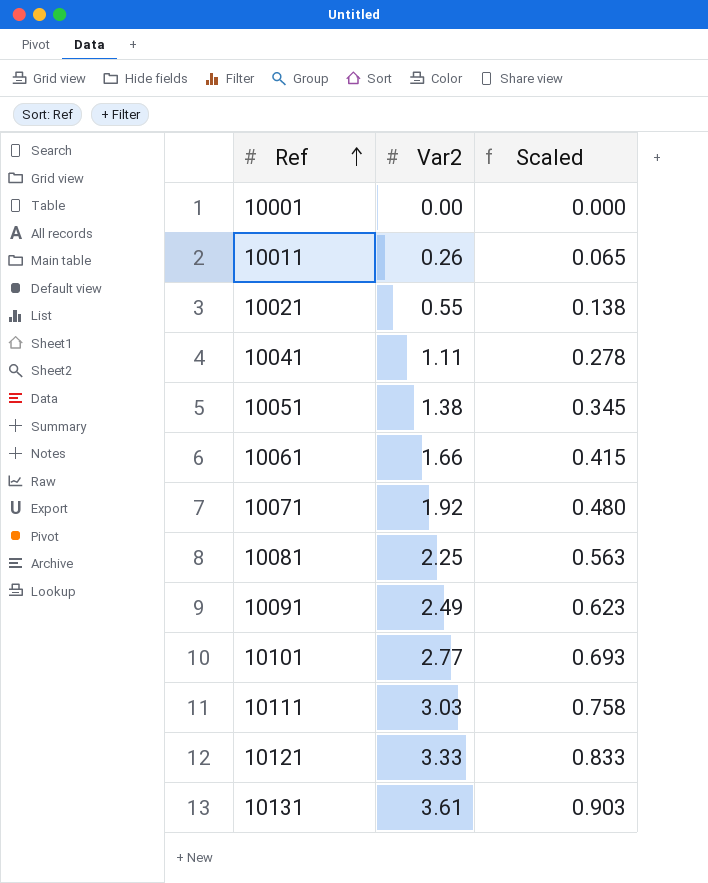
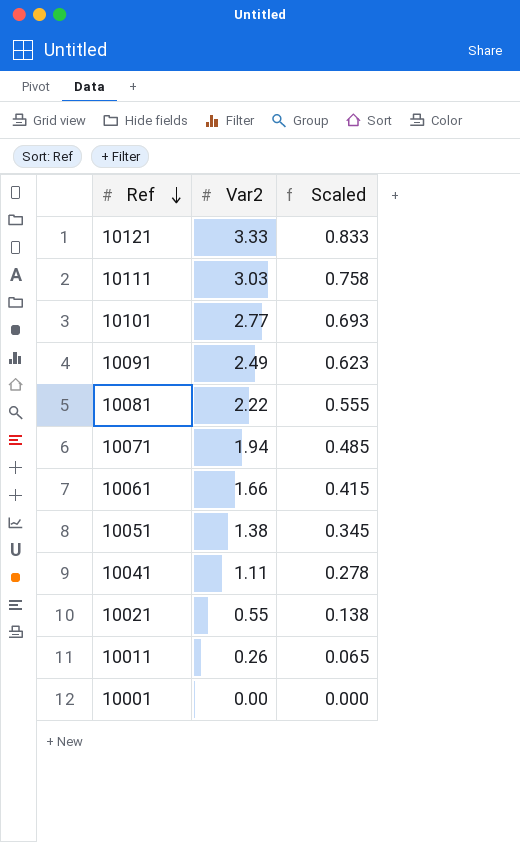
row order: Ref ascending -> Ref descending
row 10131: 3.61 | 0.903 -> none
10081 | Var2: 2.25 -> 2.22
10081 | Scaled: 0.563 -> 0.555
10071 | Var2: 1.92 -> 1.94
10071 | Scaled: 0.480 -> 0.485

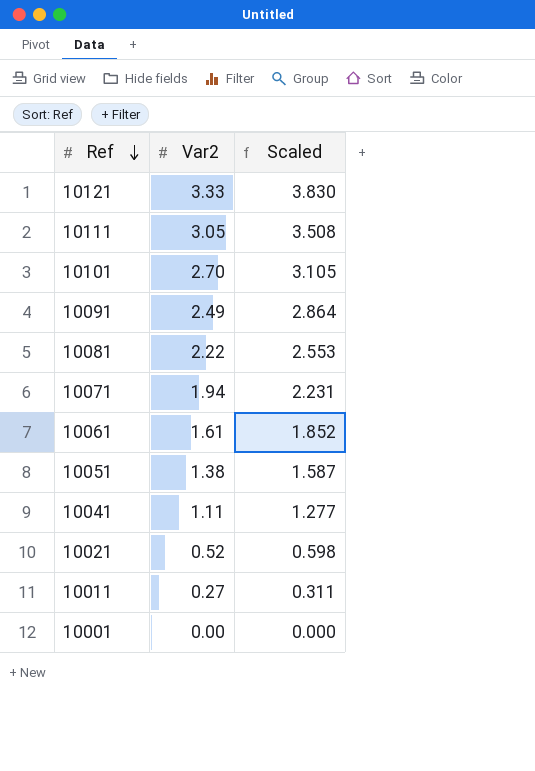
column Scaled | formula: [Var2] * 0.25 -> [Var2] * 1.15
10111 | Var2: 3.03 -> 3.05
10101 | Var2: 2.77 -> 2.70
10061 | Var2: 1.66 -> 1.61
10021 | Var2: 0.55 -> 0.52
10011 | Var2: 0.26 -> 0.27

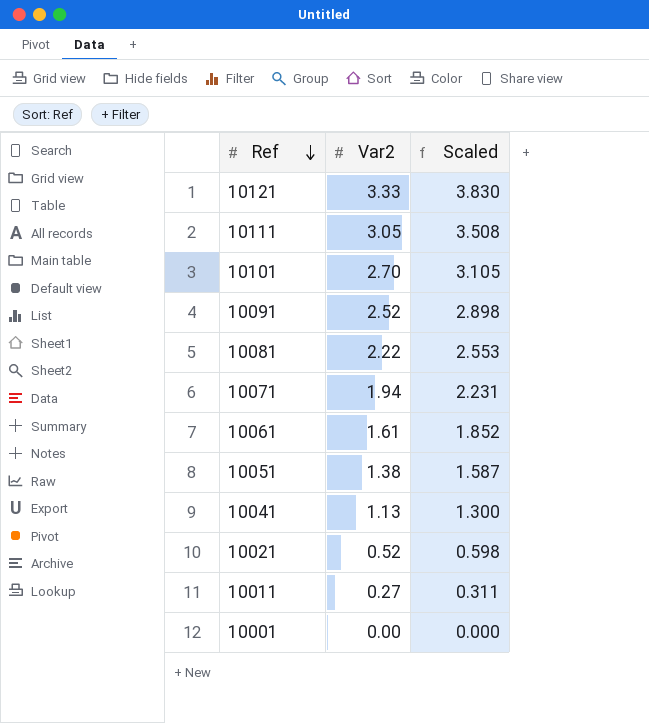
10091 | Var2: 2.49 -> 2.52
10091 | Scaled: 2.864 -> 2.898
10041 | Var2: 1.11 -> 1.13
10041 | Scaled: 1.277 -> 1.300

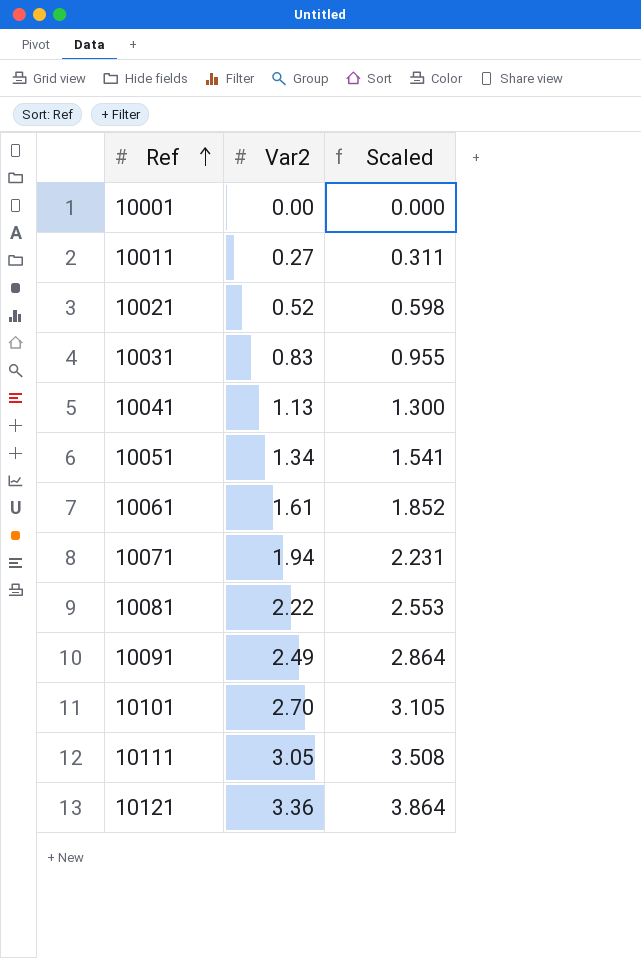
row order: Ref descending -> Ref ascending
row 10031: none -> 0.83 | 0.955
10051 | Var2: 1.38 -> 1.34
10051 | Scaled: 1.587 -> 1.541
10091 | Var2: 2.52 -> 2.49
10091 | Scaled: 2.898 -> 2.864
10121 | Var2: 3.33 -> 3.36
10121 | Scaled: 3.830 -> 3.864

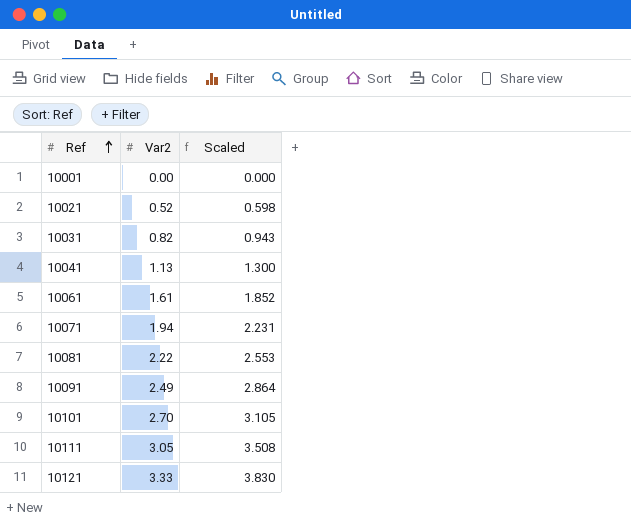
row 10011: 0.27 | 0.311 -> none
row 10051: 1.34 | 1.541 -> none
10031 | Var2: 0.83 -> 0.82
10031 | Scaled: 0.955 -> 0.943
10121 | Var2: 3.36 -> 3.33
10121 | Scaled: 3.864 -> 3.830

